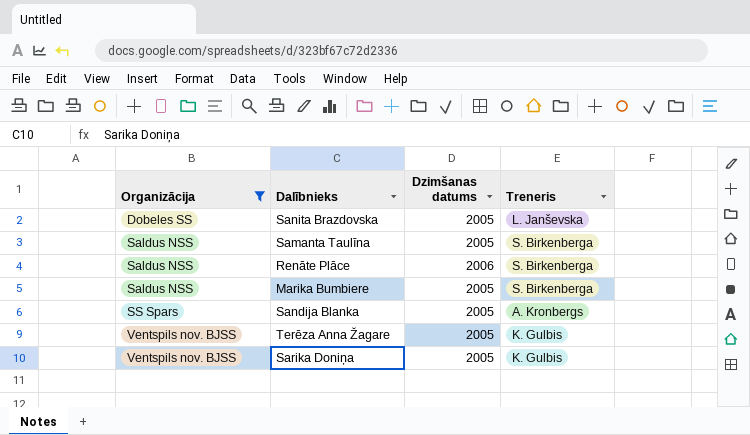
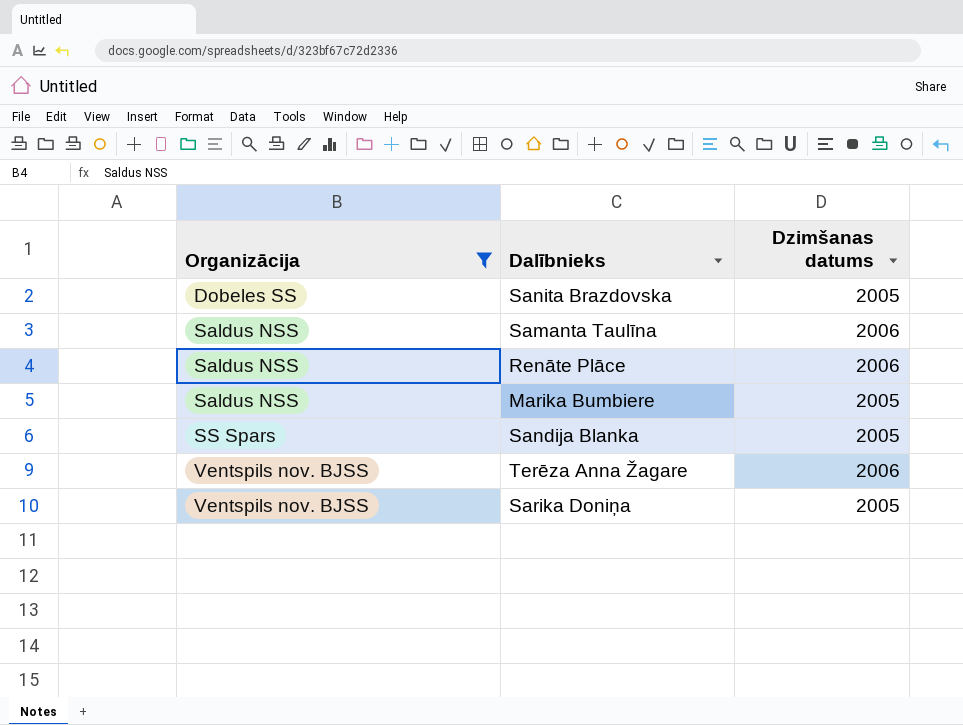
column Treneris | position: 4 -> none
Samanta Taulīna | Dzimšanas datums: 2005 -> 2006
Terēza Anna Žagare | Dzimšanas datums: 2005 -> 2006

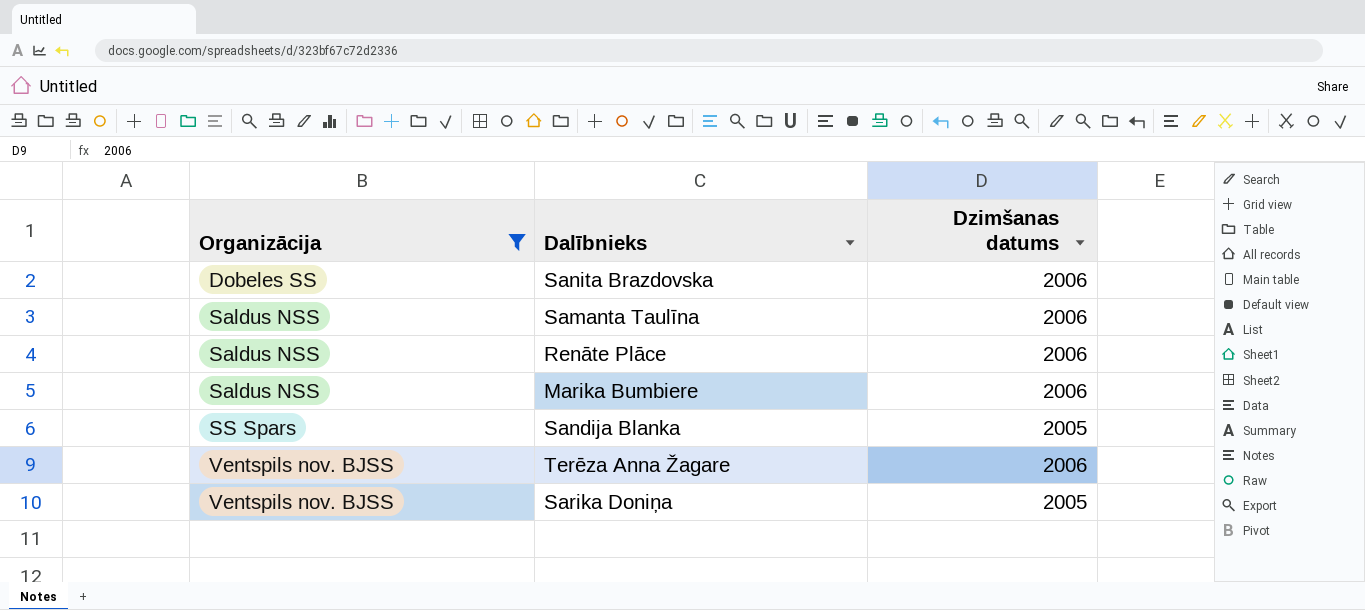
Sanita Brazdovska | Dzimšanas datums: 2005 -> 2006
Marika Bumbiere | Dzimšanas datums: 2005 -> 2006

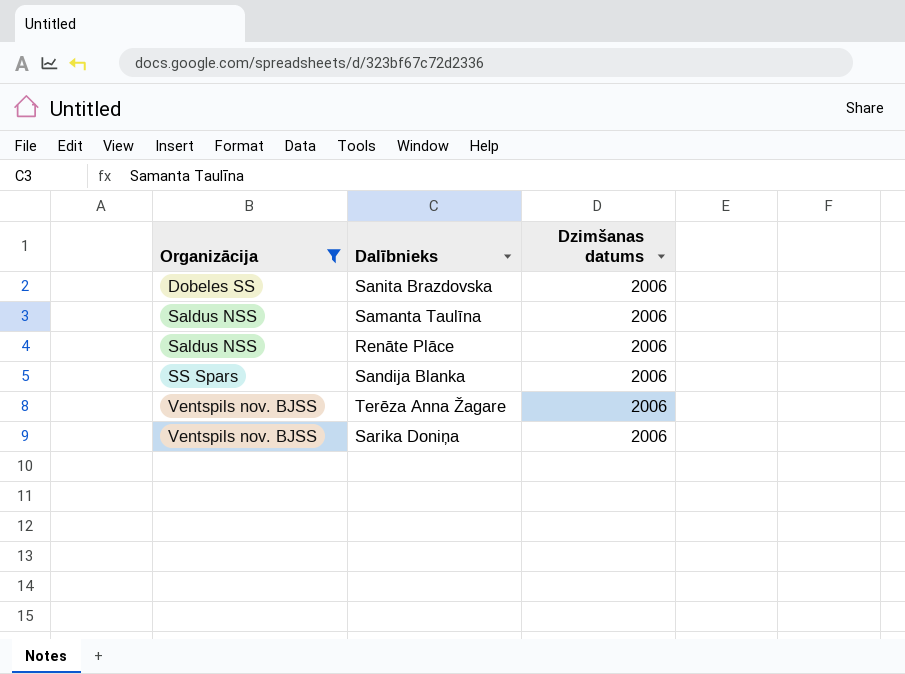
row Marika Bumbiere: Saldus NSS | 2006 -> none
Sandija Blanka | Dzimšanas datums: 2005 -> 2006
Sarika Doniņa | Dzimšanas datums: 2005 -> 2006

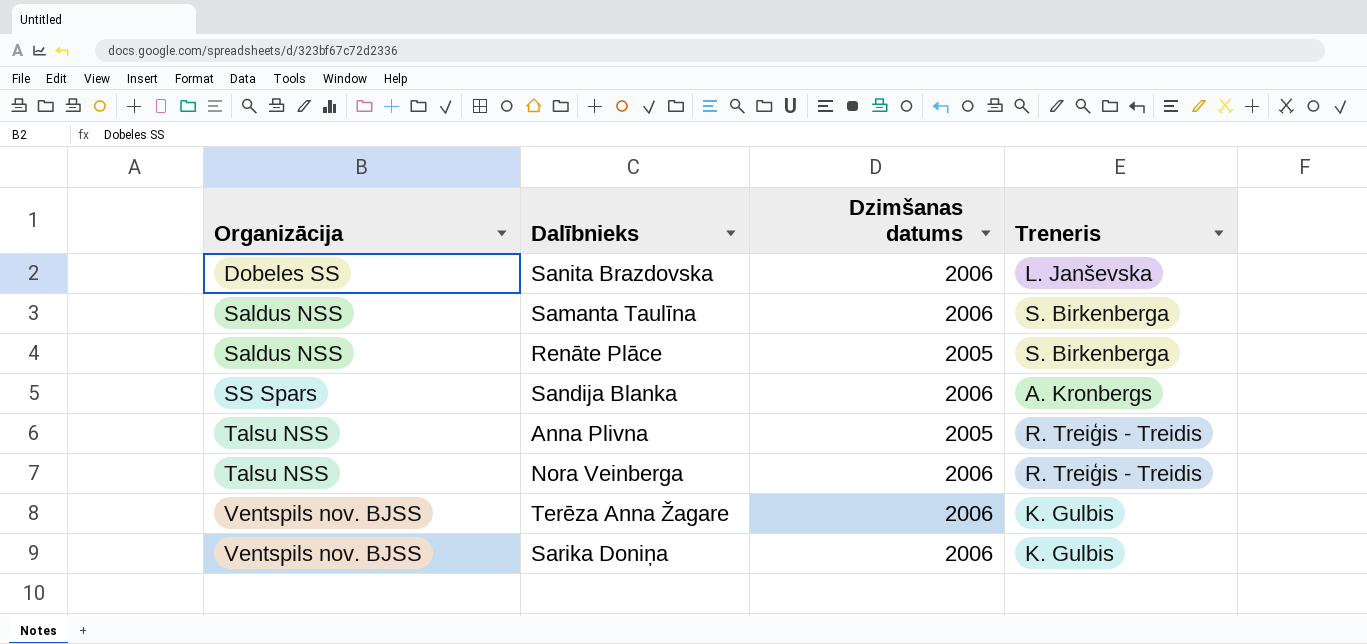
filter: Organizācija != Talsu NSS -> none
column Treneris | position: none -> 4
Renāte Plāce | Dzimšanas datums: 2006 -> 2005

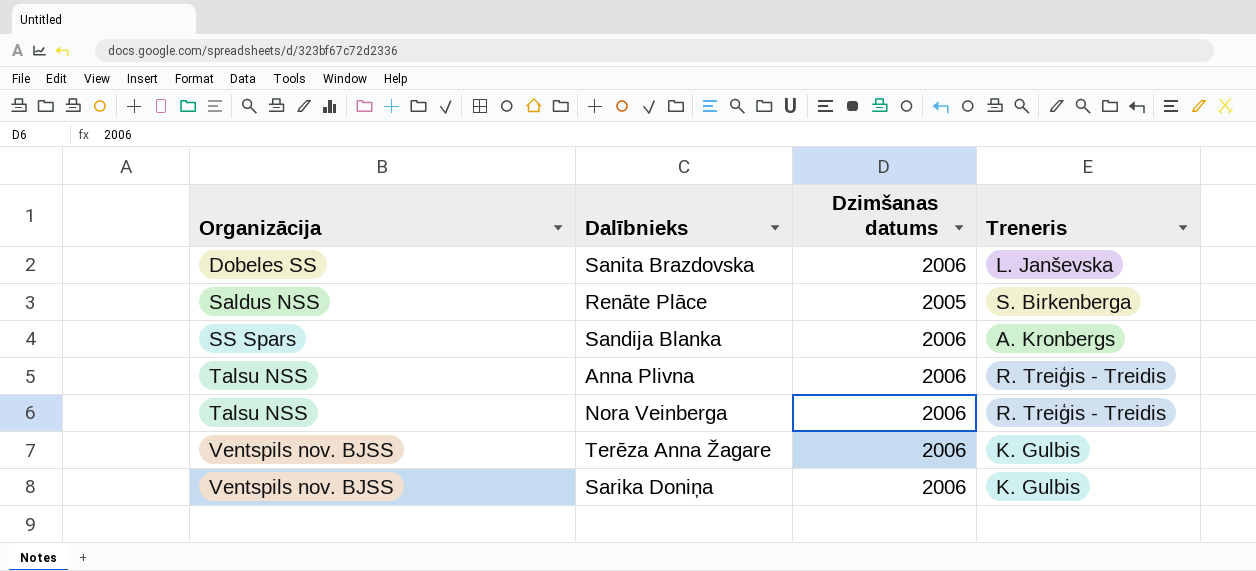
row Samanta Taulīna: Saldus NSS | 2006 | S. Birkenberga -> none
Anna Plivna | Dzimšanas datums: 2005 -> 2006

